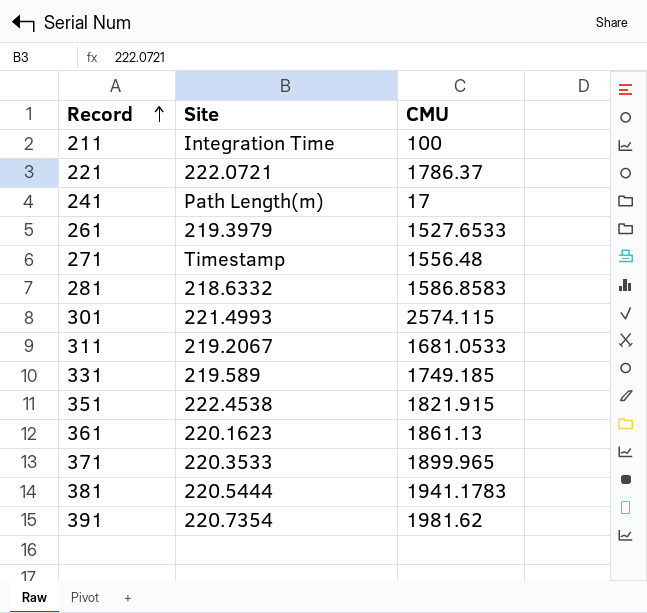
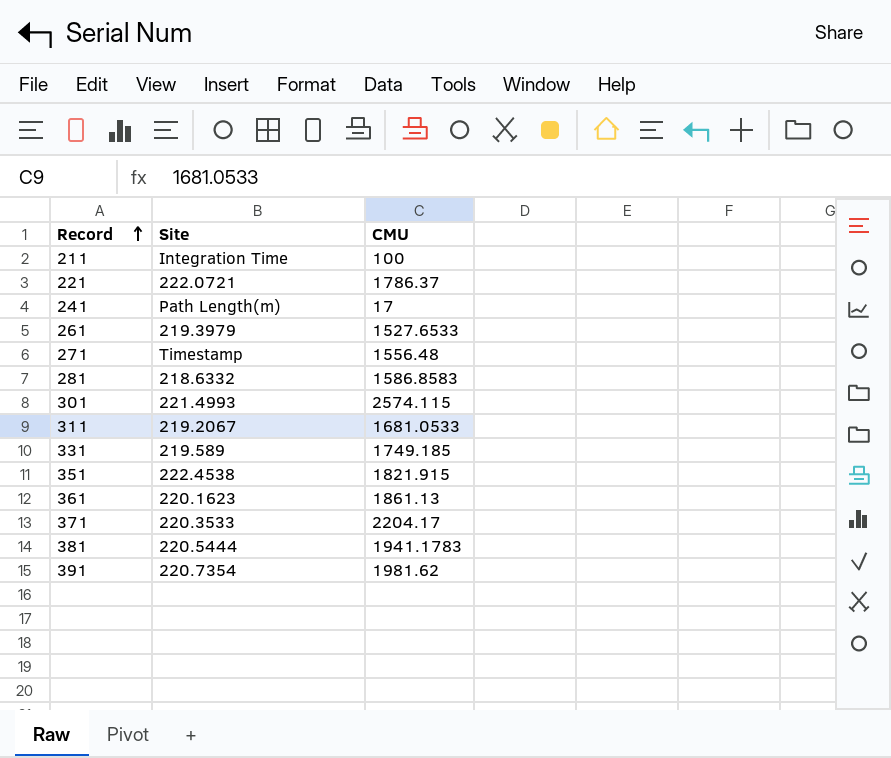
371 | CMU: 1899.965 -> 2204.17

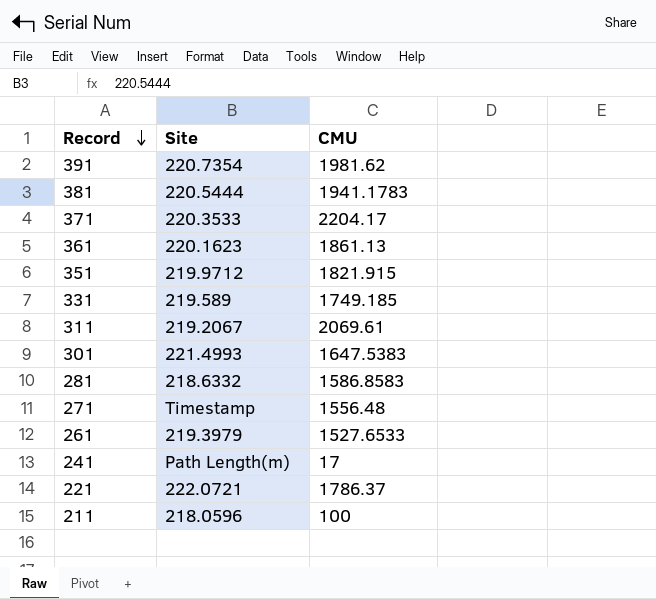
row order: Record ascending -> Record descending
351 | Site: 222.4538 -> 219.9712
311 | CMU: 1681.0533 -> 2069.61
301 | CMU: 2574.115 -> 1647.5383
211 | Site: Integration Time -> 218.0596

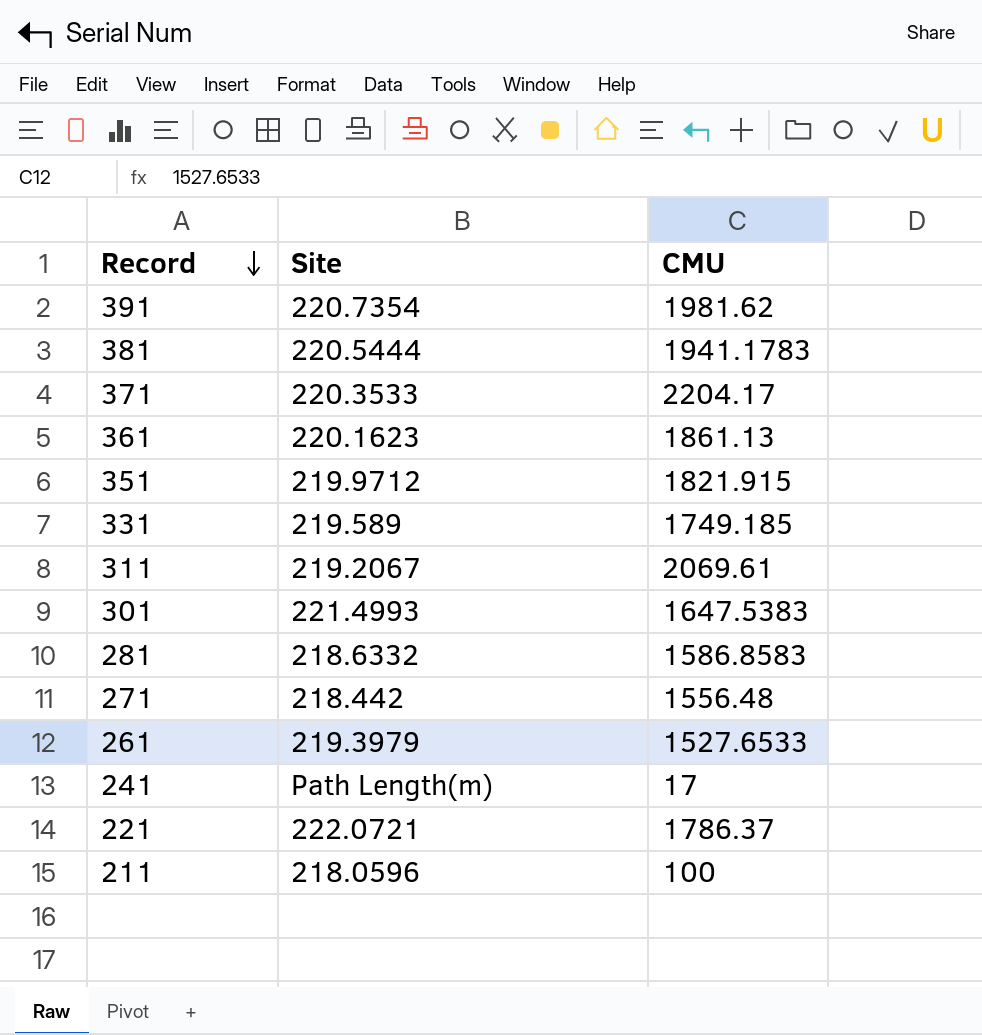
271 | Site: Timestamp -> 218.442

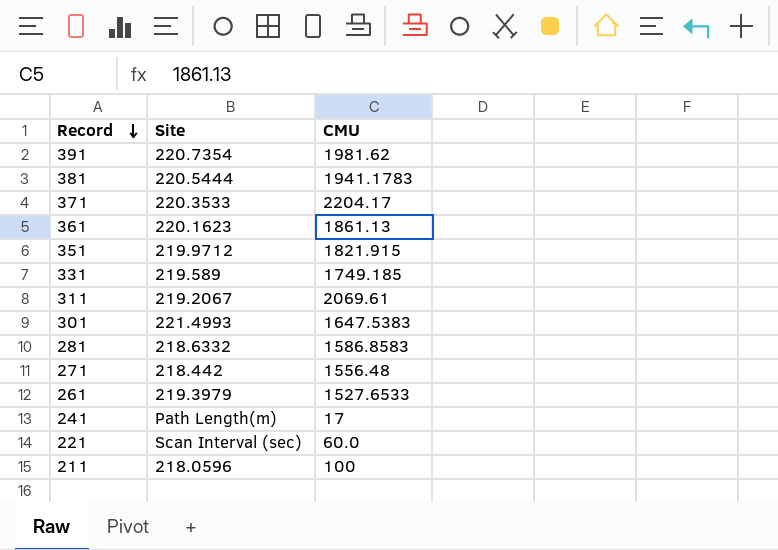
221 | Site: 222.0721 -> Scan Interval (sec)
221 | CMU: 1786.37 -> 60.0

